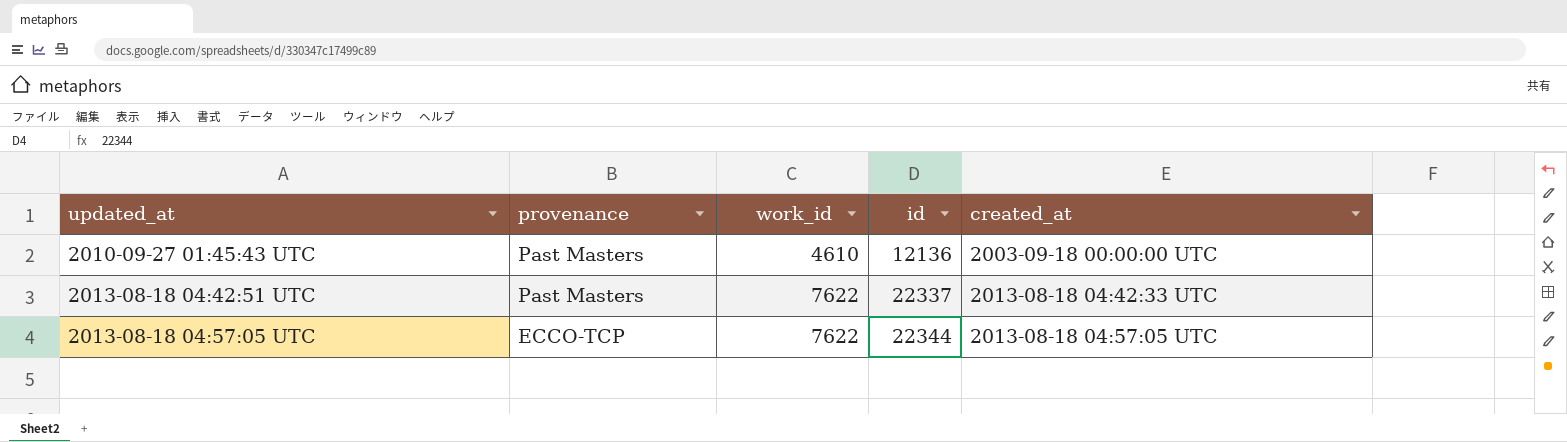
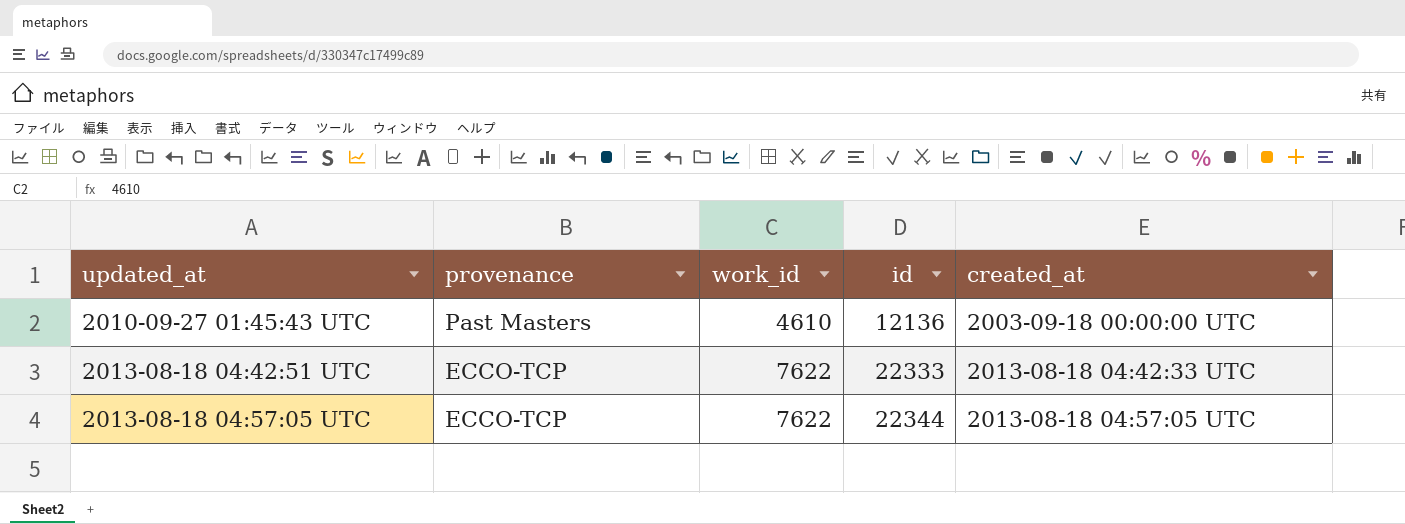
2013-08-18 04:42:51 UTC | provenance: Past Masters -> ECCO-TCP
2013-08-18 04:42:51 UTC | id: 22337 -> 22333

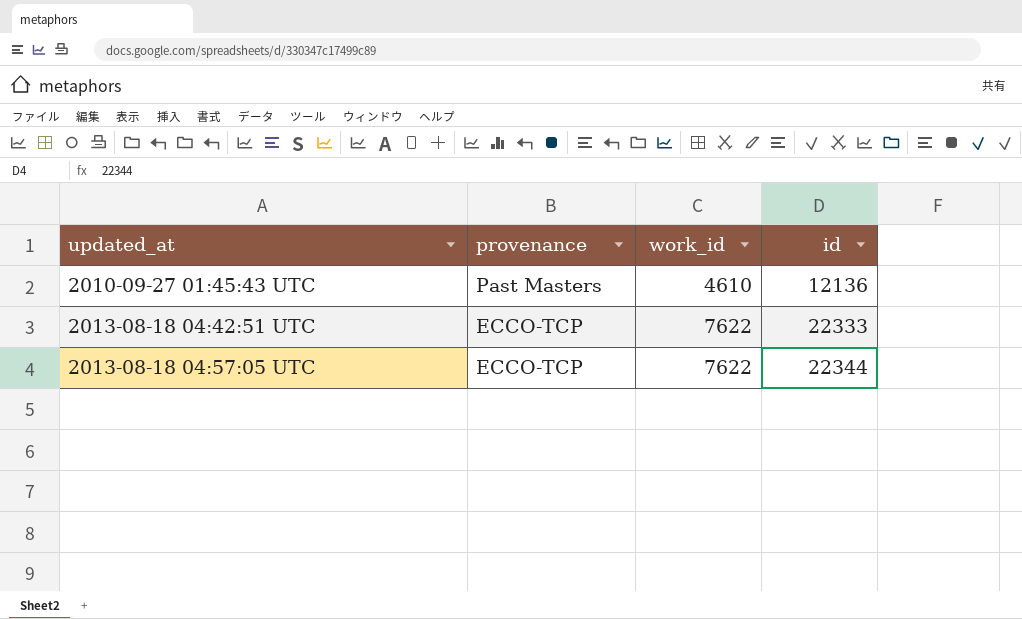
column created_at | position: 5 -> none

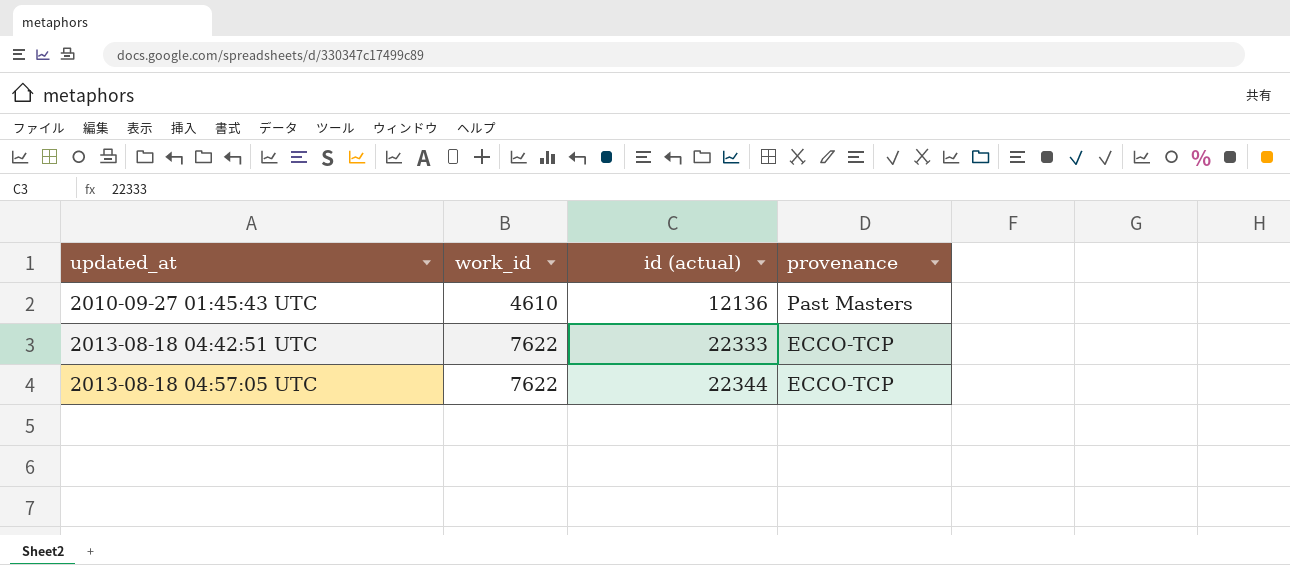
column name: id -> id (actual)
column provenance | position: 2 -> 4

